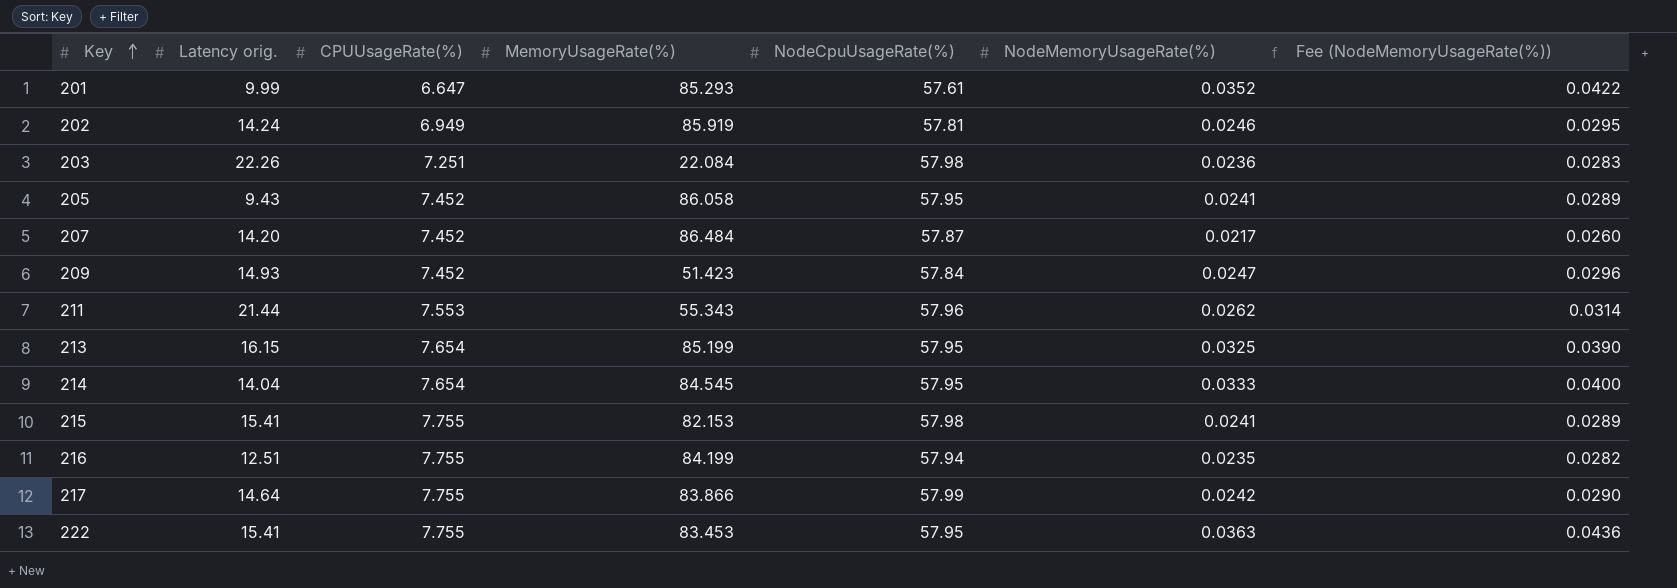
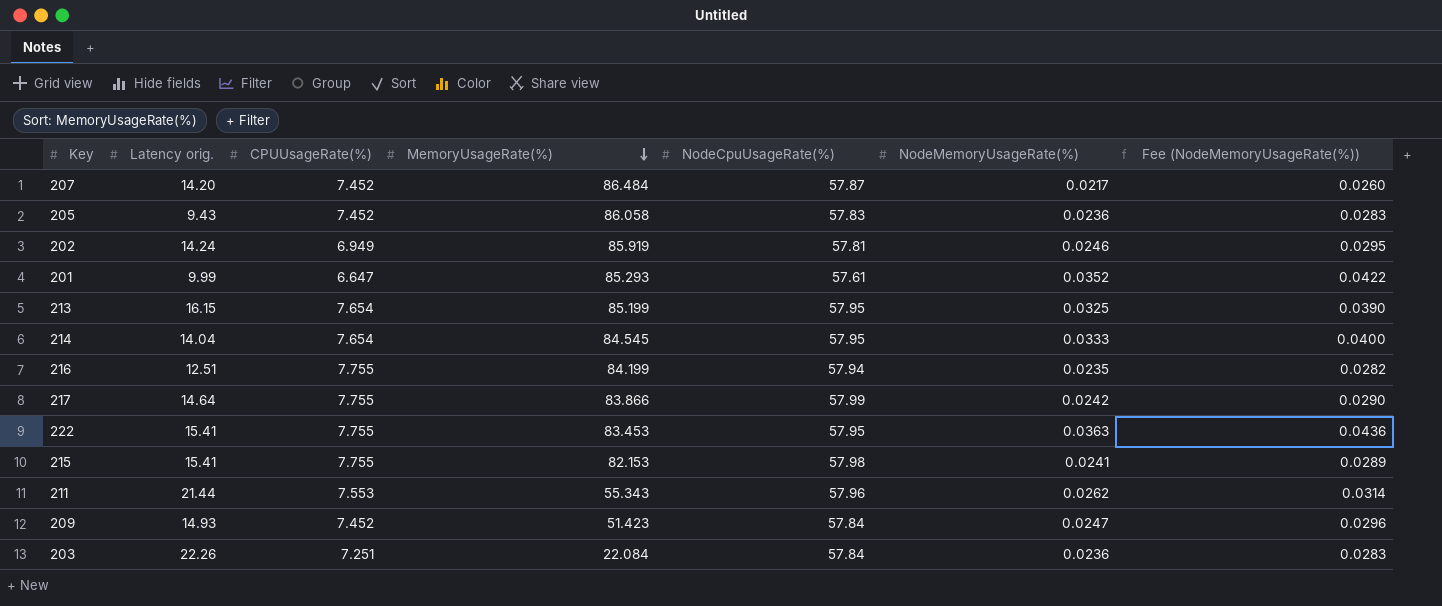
row order: Key ascending -> MemoryUsageRate(%) descending
205 | NodeCpuUsageRate(%): 57.95 -> 57.83
205 | NodeMemoryUsageRate(%): 0.0241 -> 0.0236
205 | Fee (NodeMemoryUsageRate(%)): 0.0289 -> 0.0283
203 | NodeCpuUsageRate(%): 57.98 -> 57.84

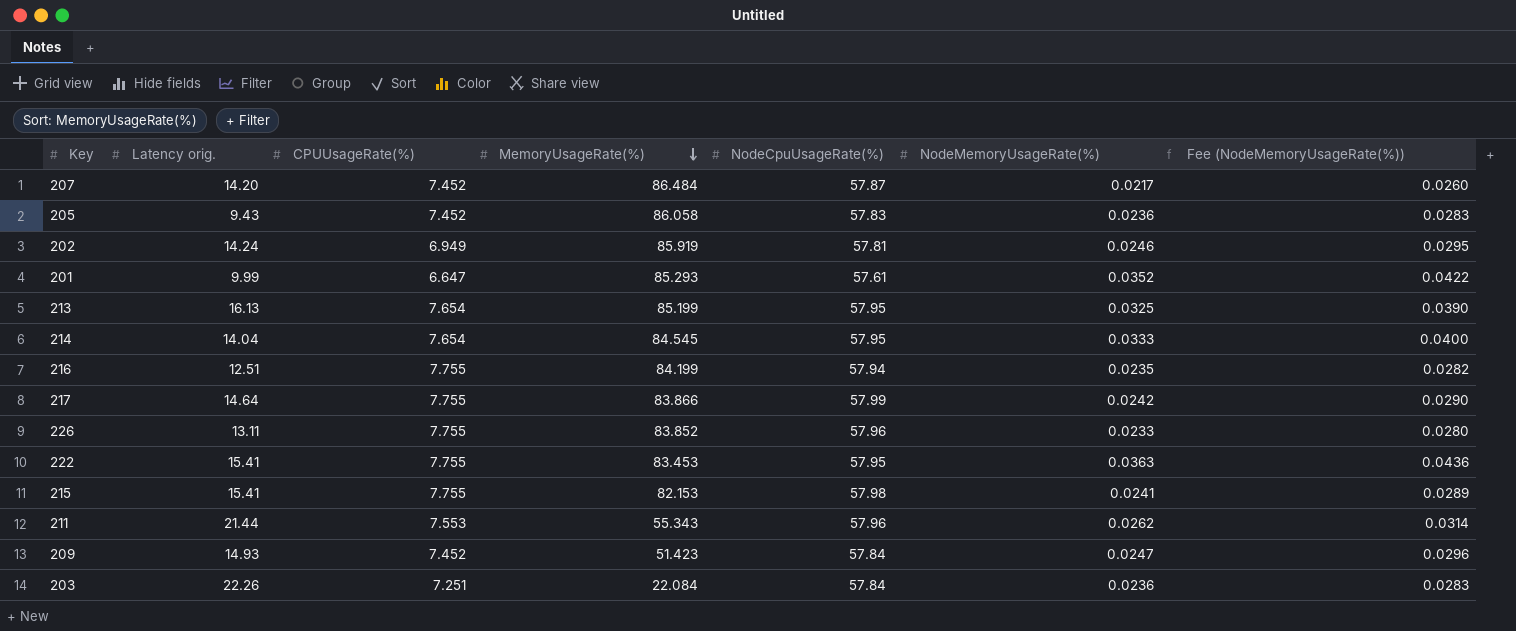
213 | Latency orig.: 16.15 -> 16.13
row 226: none -> 13.11 | 7.755 | 83.852 | 57.96 | 0.0233 | 0.0280

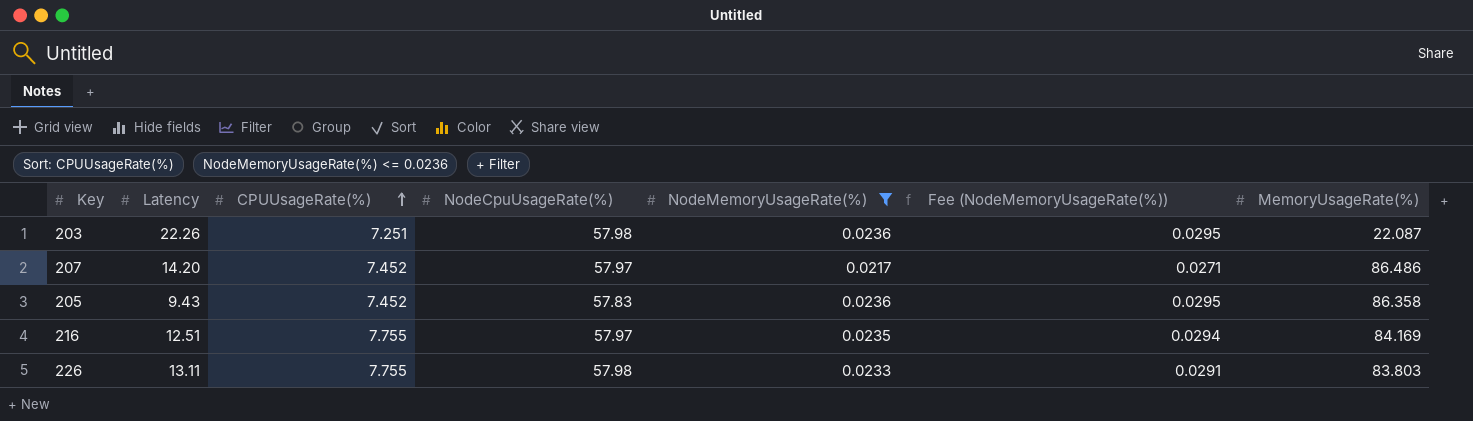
filter: none -> NodeMemoryUsageRate(%) <= 0.0236
row order: MemoryUsageRate(%) descending -> CPUUsageRate(%) ascending
column name: Latency orig. -> Latency
column Fee (NodeMemoryUsageRate(%)) | formula: [NodeMemoryUsageRate(%)] * 1.2 -> [NodeMemoryUsageRate(%)] * 1.25
column MemoryUsageRate(%) | position: 4 -> 7
203 | NodeCpuUsageRate(%): 57.84 -> 57.98
203 | MemoryUsageRate(%): 22.084 -> 22.087
207 | NodeCpuUsageRate(%): 57.87 -> 57.97
207 | MemoryUsageRate(%): 86.484 -> 86.486
205 | MemoryUsageRate(%): 86.058 -> 86.358
216 | NodeCpuUsageRate(%): 57.94 -> 57.97
216 | MemoryUsageRate(%): 84.199 -> 84.169
226 | NodeCpuUsageRate(%): 57.96 -> 57.98
226 | MemoryUsageRate(%): 83.852 -> 83.803

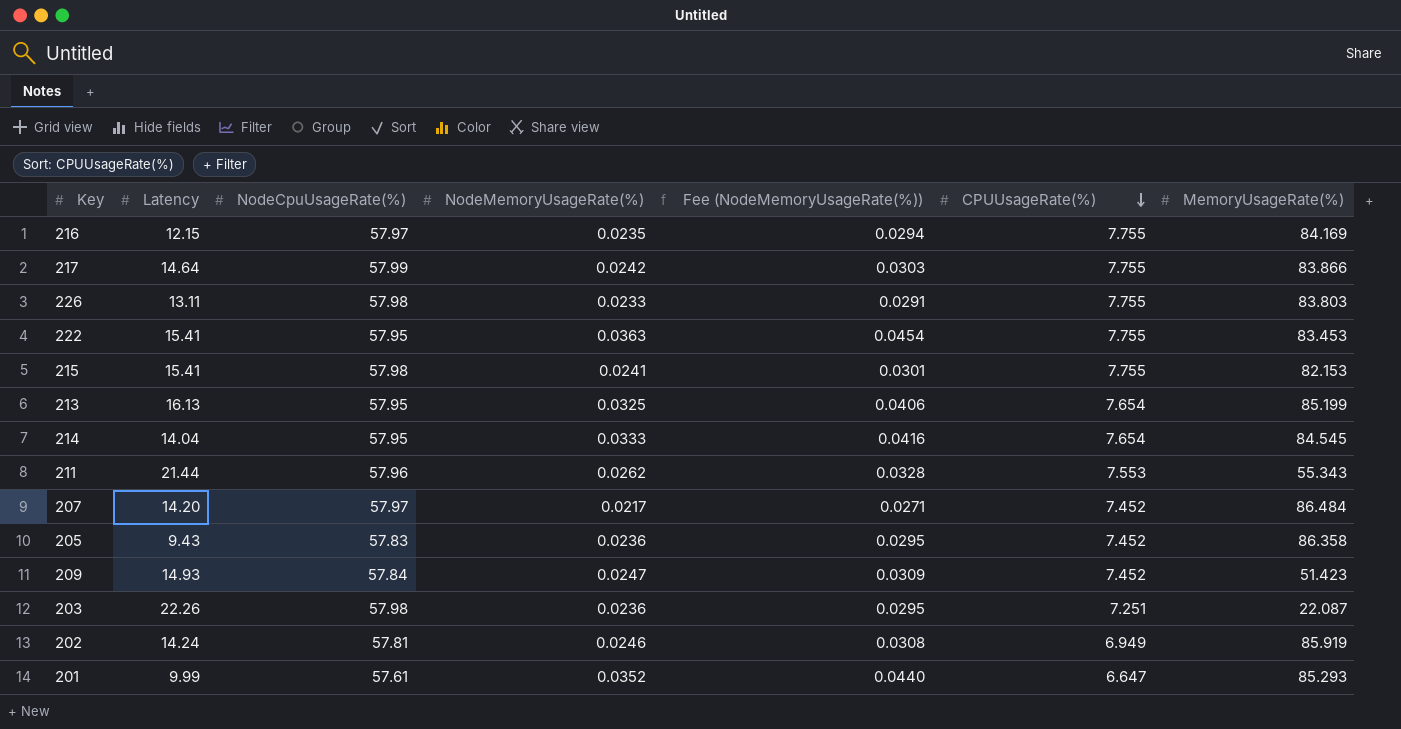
filter: NodeMemoryUsageRate(%) <= 0.0236 -> none
row order: CPUUsageRate(%) ascending -> CPUUsageRate(%) descending
column CPUUsageRate(%) | position: 3 -> 6
216 | Latency: 12.51 -> 12.15
207 | MemoryUsageRate(%): 86.486 -> 86.484

